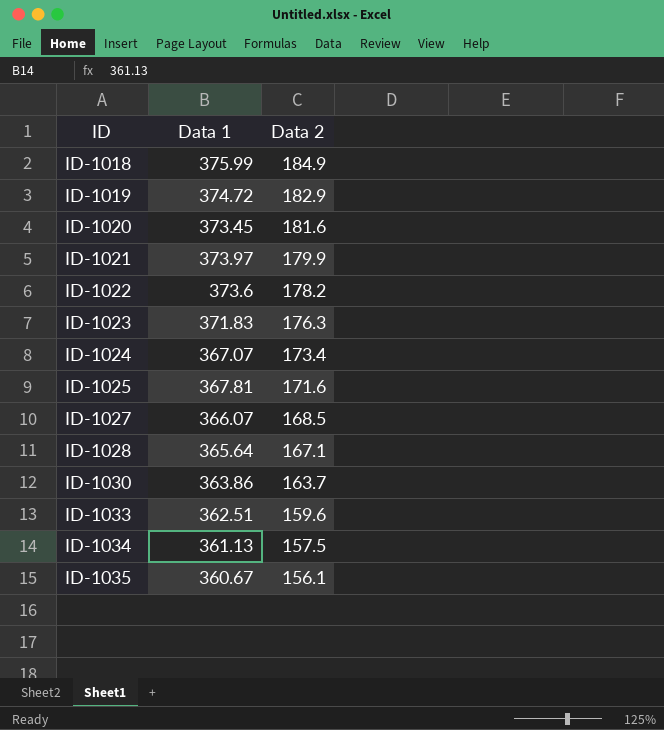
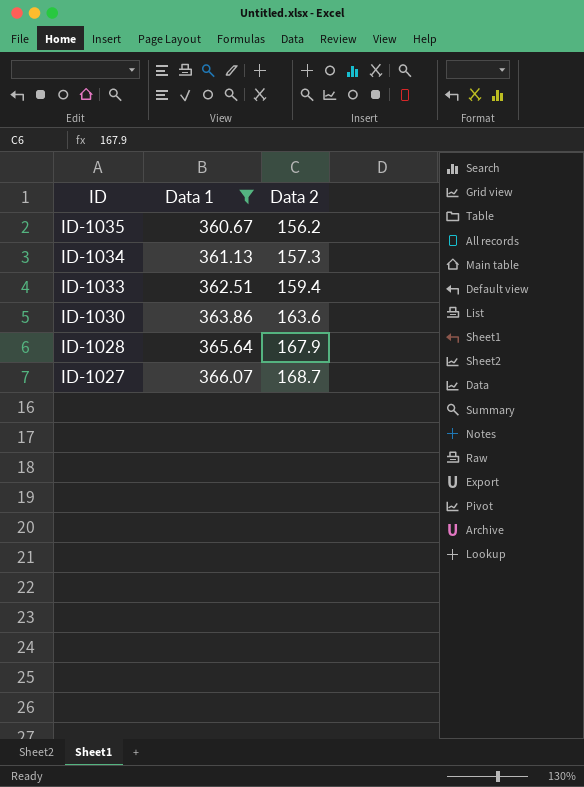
filter: none -> Data 1 <= 366.07
row order: ID ascending -> ID descending
ID-1035 | Data 2: 156.1 -> 156.2
ID-1034 | Data 2: 157.5 -> 157.3
ID-1033 | Data 2: 159.6 -> 159.4
ID-1030 | Data 2: 163.7 -> 163.6
ID-1028 | Data 2: 167.1 -> 167.9
ID-1027 | Data 2: 168.5 -> 168.7

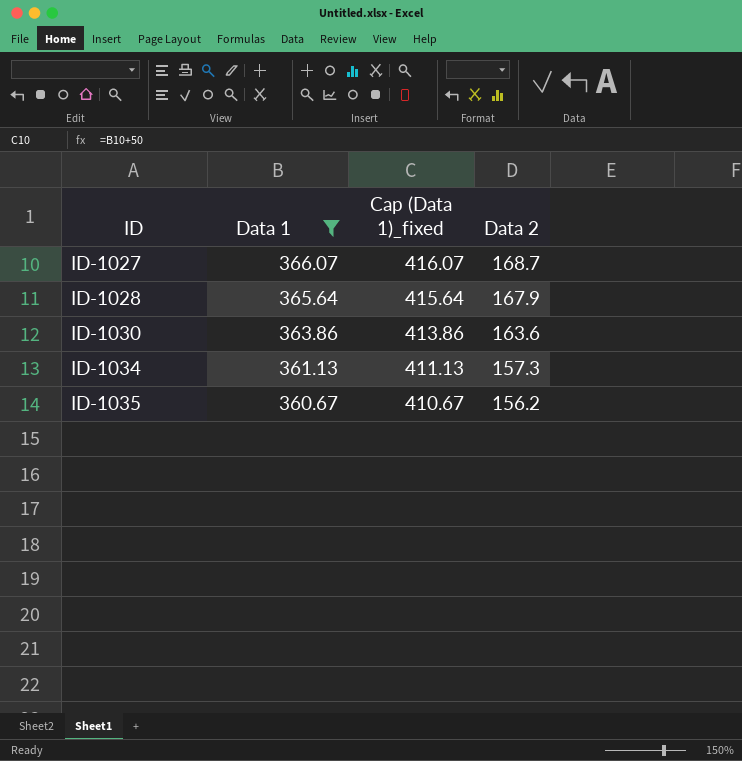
row order: ID descending -> ID ascending
column Cap (Data 1)_fixed | formula: none -> [Data 1] + 50
row ID-1033: 362.51 | 159.4 -> none

